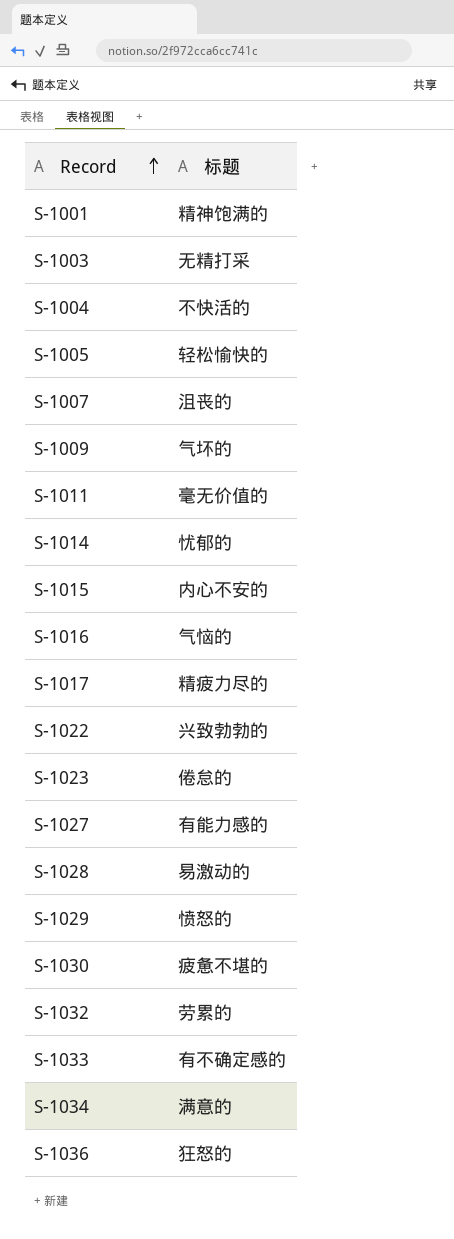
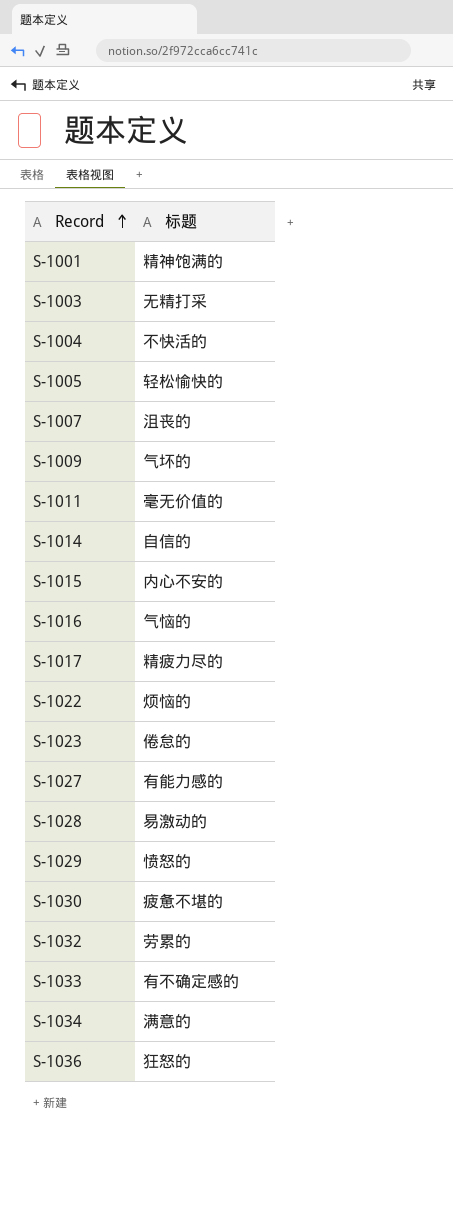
S-1014 | 标题: 忧郁的 -> 自信的
S-1022 | 标题: 兴致勃勃的 -> 烦恼的

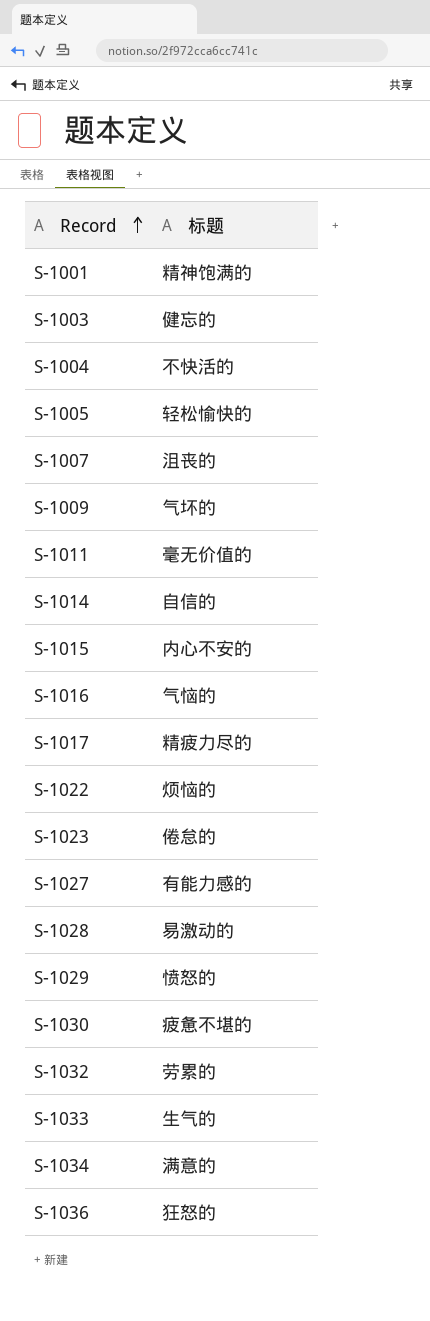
S-1003 | 标题: 无精打采 -> 健忘的
S-1033 | 标题: 有不确定感的 -> 生气的

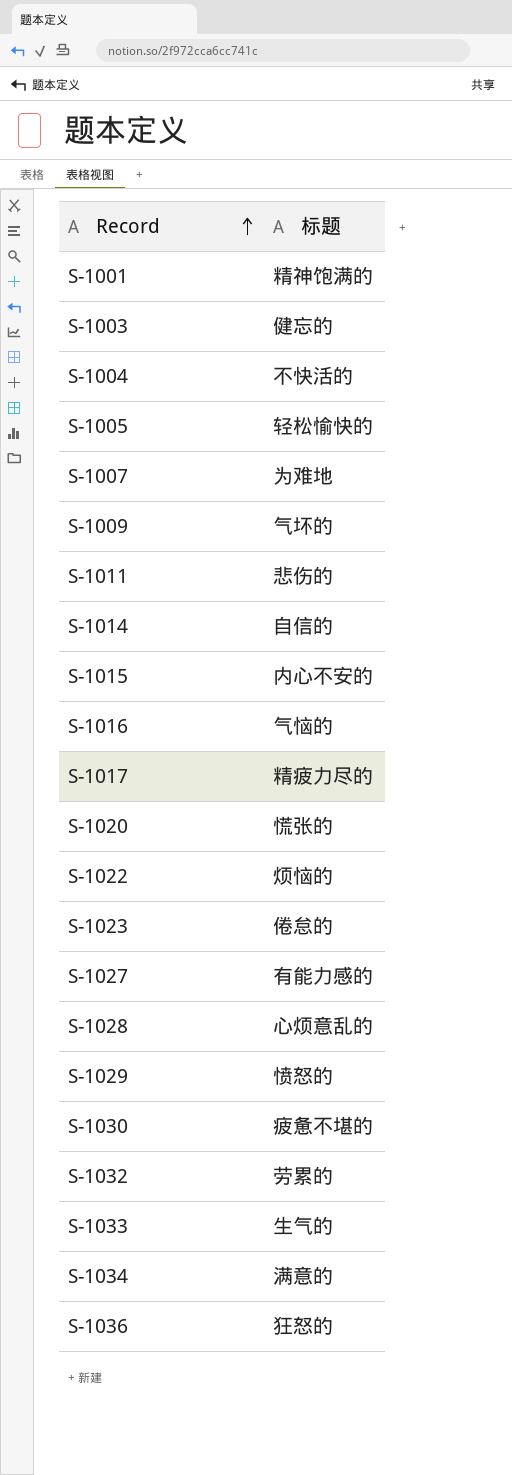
S-1007 | 标题: 沮丧的 -> 为难地
S-1011 | 标题: 毫无价值的 -> 悲伤的
row S-1020: none -> 慌张的
S-1028 | 标题: 易激动的 -> 心烦意乱的

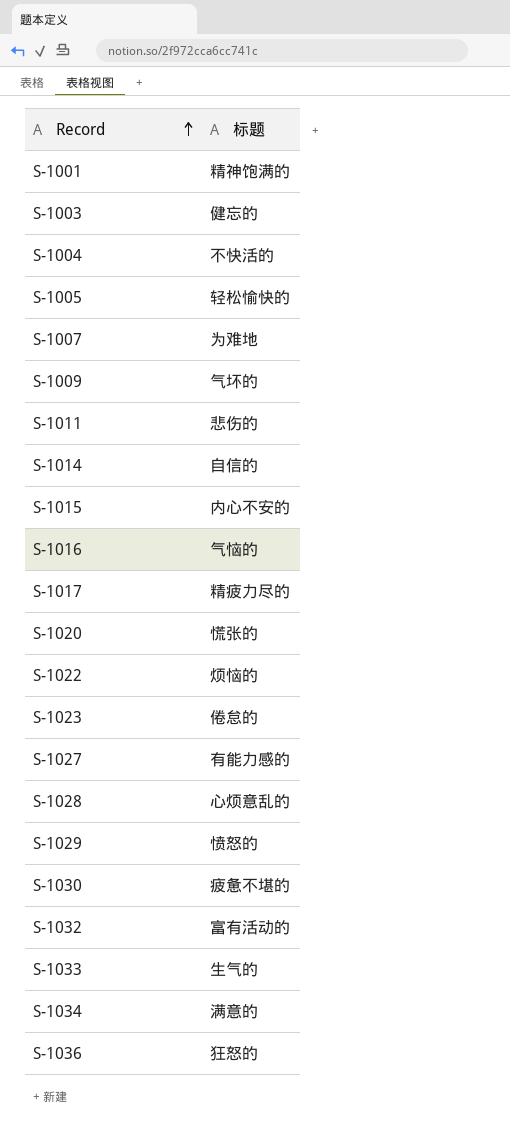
S-1032 | 标题: 劳累的 -> 富有活动的

